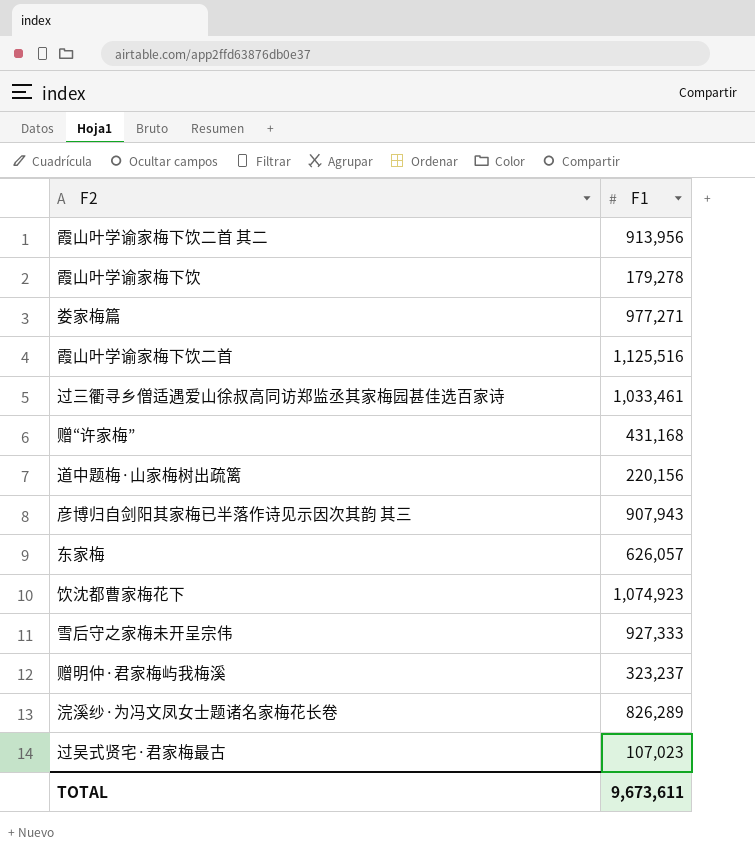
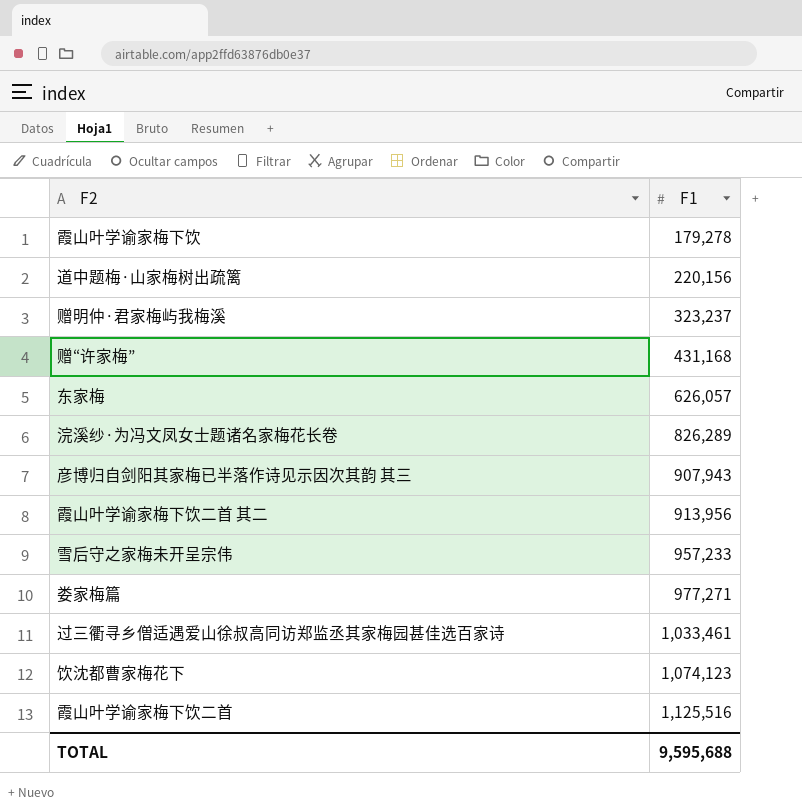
row order: none -> F1 ascending
row 过吴式贤宅·君家梅最古: 107,023 -> none
雪后守之家梅未开呈宗伟 | F1: 927,333 -> 957,233
饮沈都曹家梅花下 | F1: 1,074,923 -> 1,074,123
TOTAL | F1: 9,673,611 -> 9,595,688

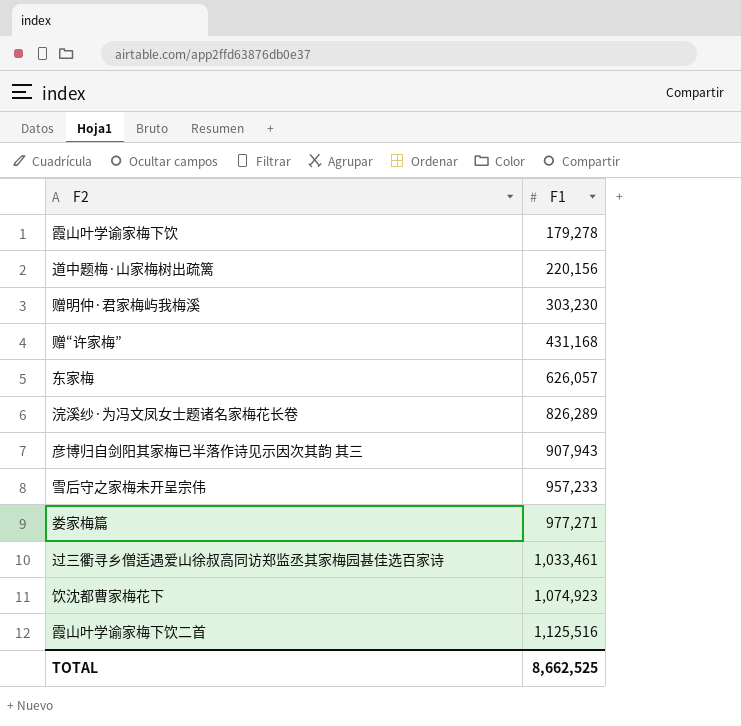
row 霞山叶学谕家梅下饮二首 其二: 913,956 -> none
赠明仲·君家梅屿我梅溪 | F1: 323,237 -> 303,230
饮沈都曹家梅花下 | F1: 1,074,123 -> 1,074,923
TOTAL | F1: 9,595,688 -> 8,662,525

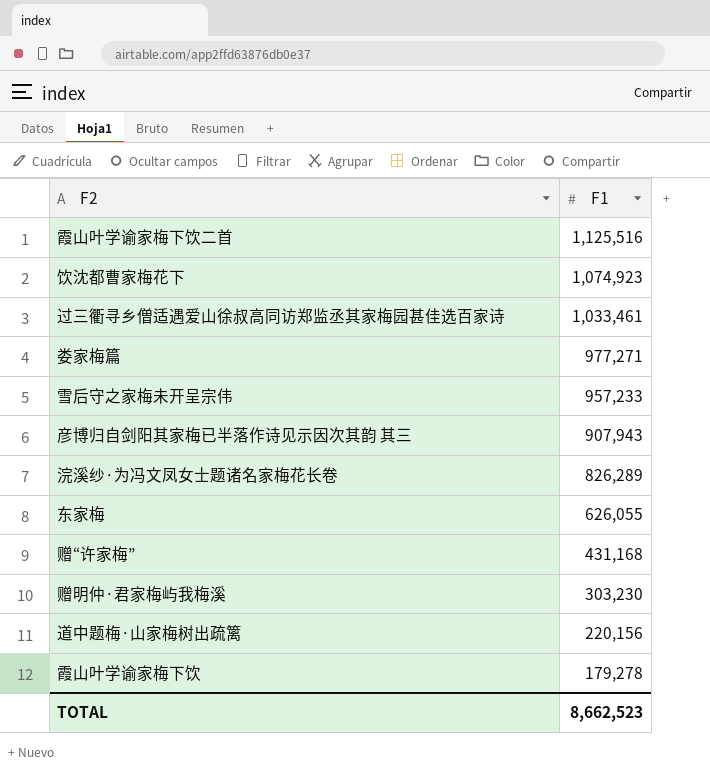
row order: F1 ascending -> F1 descending
东家梅 | F1: 626,057 -> 626,055
TOTAL | F1: 8,662,525 -> 8,662,523

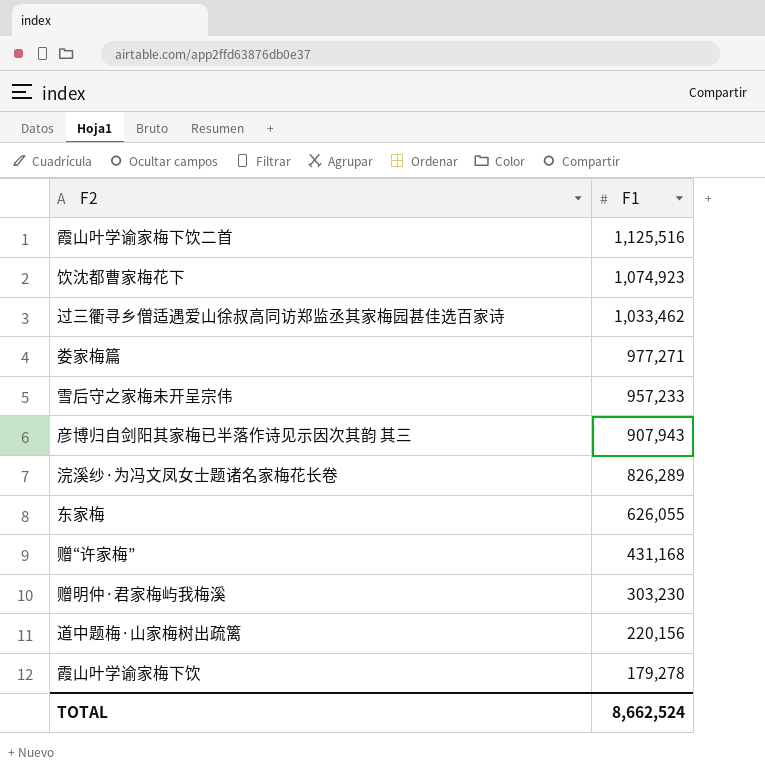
过三衢寻乡僧适遇爱山徐叔高同访郑监丞其家梅园甚佳选百家诗 | F1: 1,033,461 -> 1,033,462
TOTAL | F1: 8,662,523 -> 8,662,524

